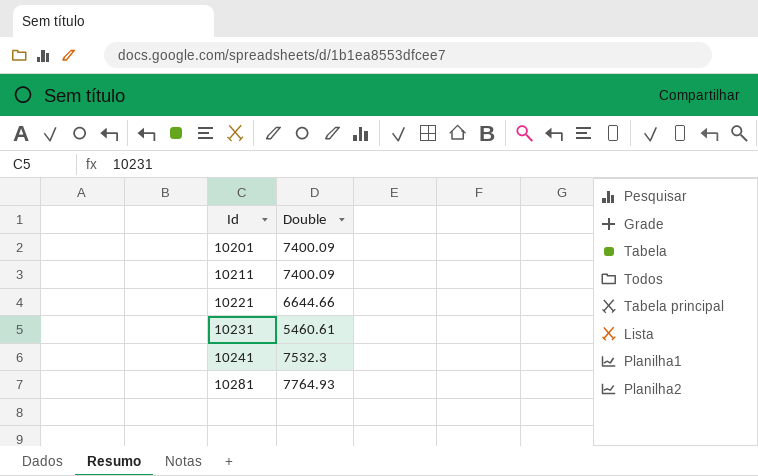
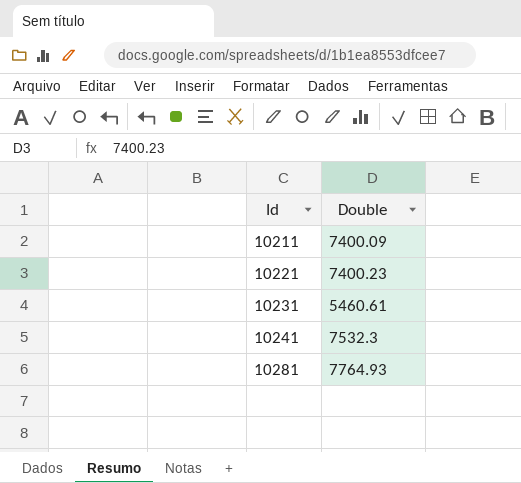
row 10201: 7400.09 -> none
10221 | Double: 6644.66 -> 7400.23

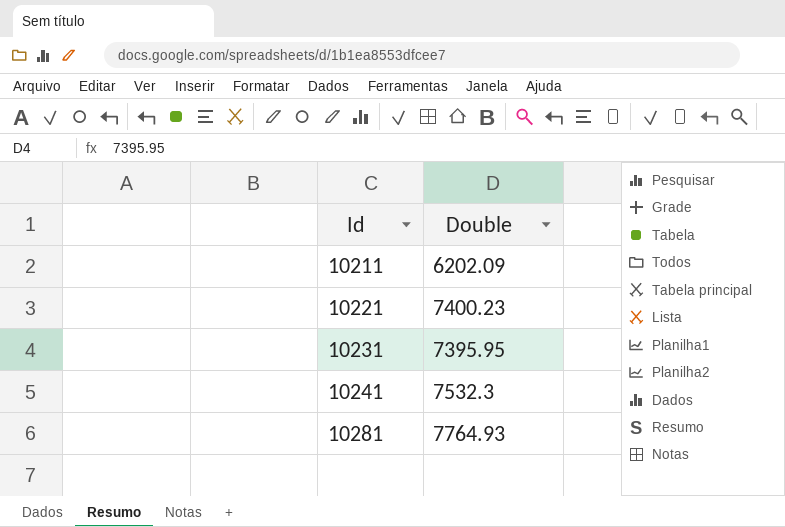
10211 | Double: 7400.09 -> 6202.09
10231 | Double: 5460.61 -> 7395.95

